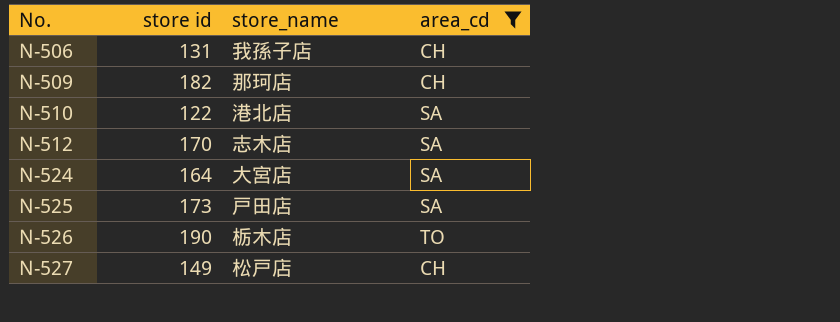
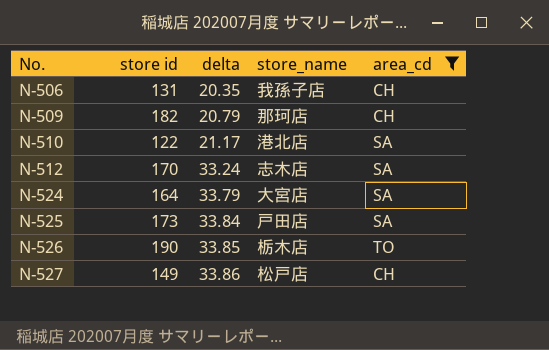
column delta | position: none -> 3

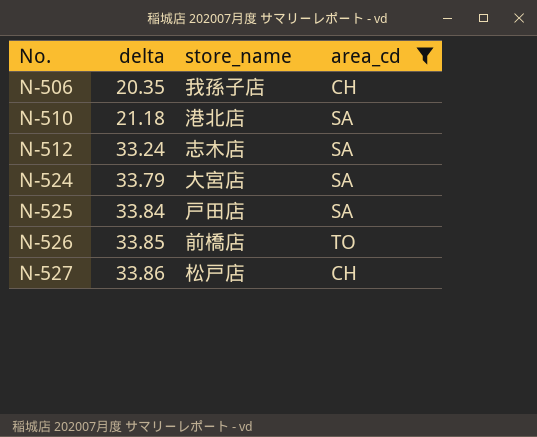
column store id | position: 2 -> none
row N-509: 182 | 20.79 | 那珂店 | CH -> none
N-510 | delta: 21.17 -> 21.18
N-526 | store_name: 栃木店 -> 前橋店

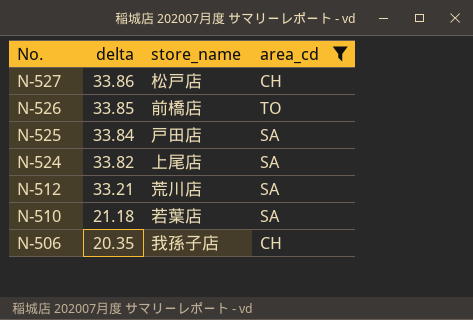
row order: No. ascending -> No. descending
N-524 | delta: 33.79 -> 33.82
N-524 | store_name: 大宮店 -> 上尾店
N-512 | delta: 33.24 -> 33.21
N-512 | store_name: 志木店 -> 荒川店
N-510 | store_name: 港北店 -> 若葉店

